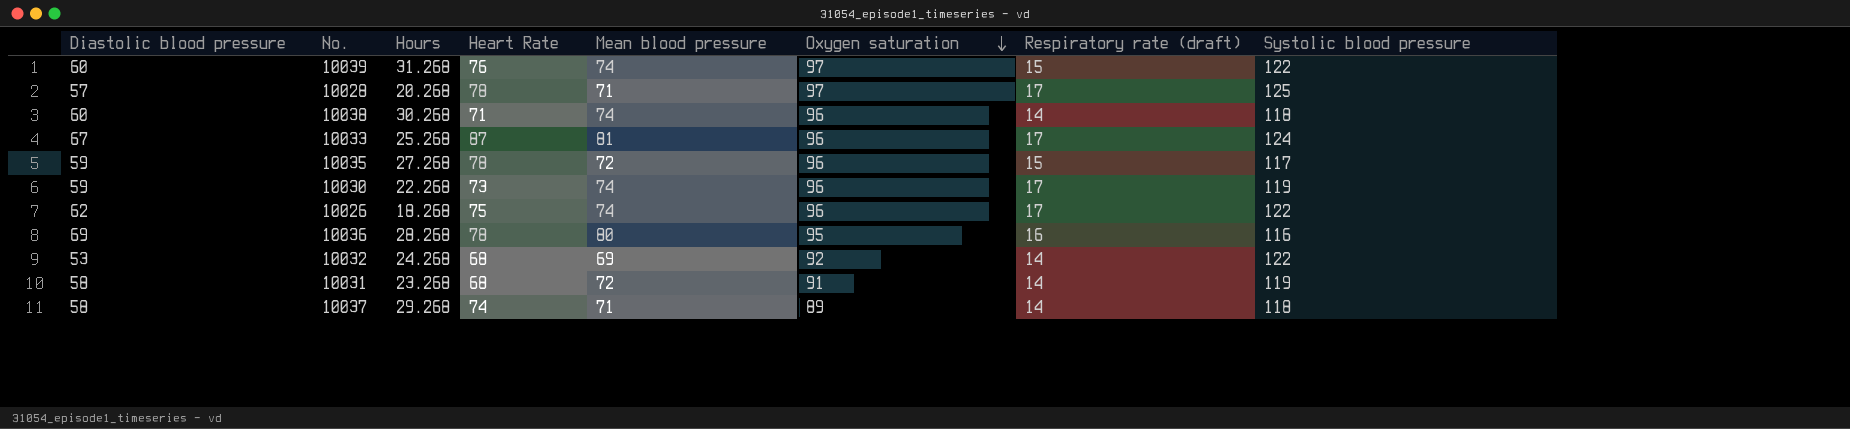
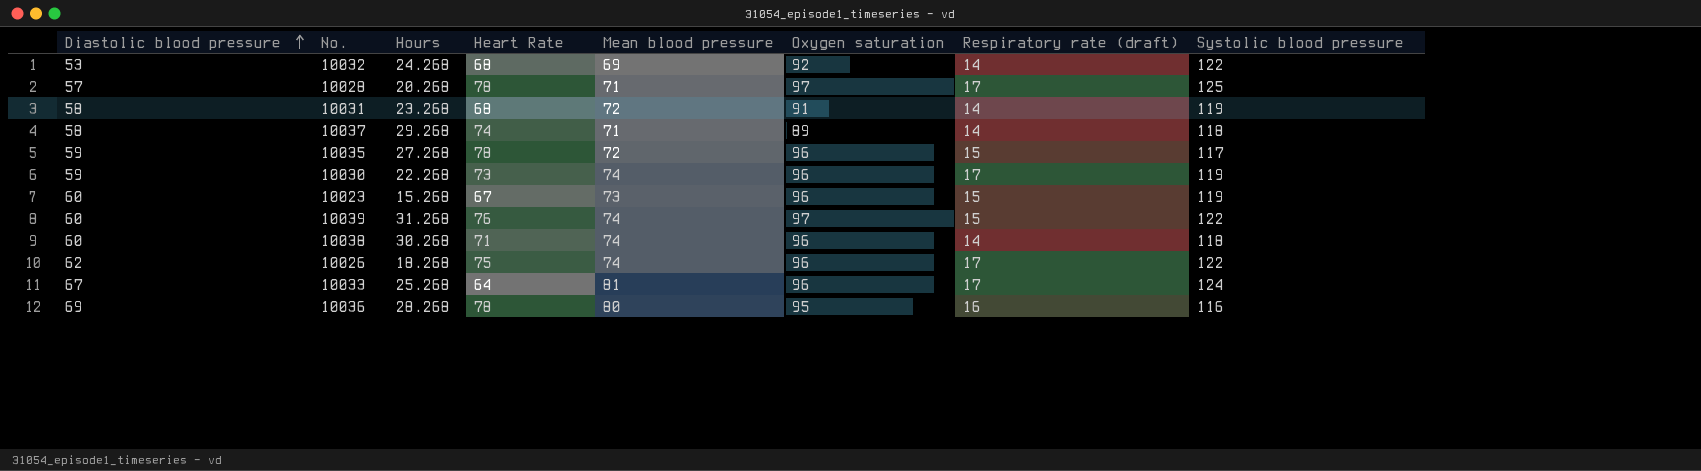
row order: Oxygen saturation descending -> Diastolic blood pressure ascending
row 10023: none -> 60 | 15.268 | 67 | 73 | 96 | 15 | 119
10033 | Heart Rate: 87 -> 64

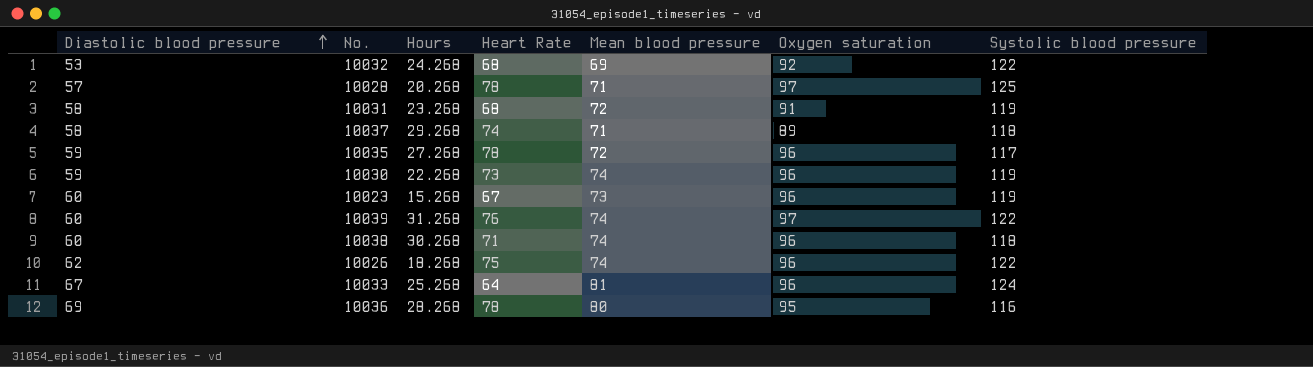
column Respiratory rate (draft) | position: 7 -> none

